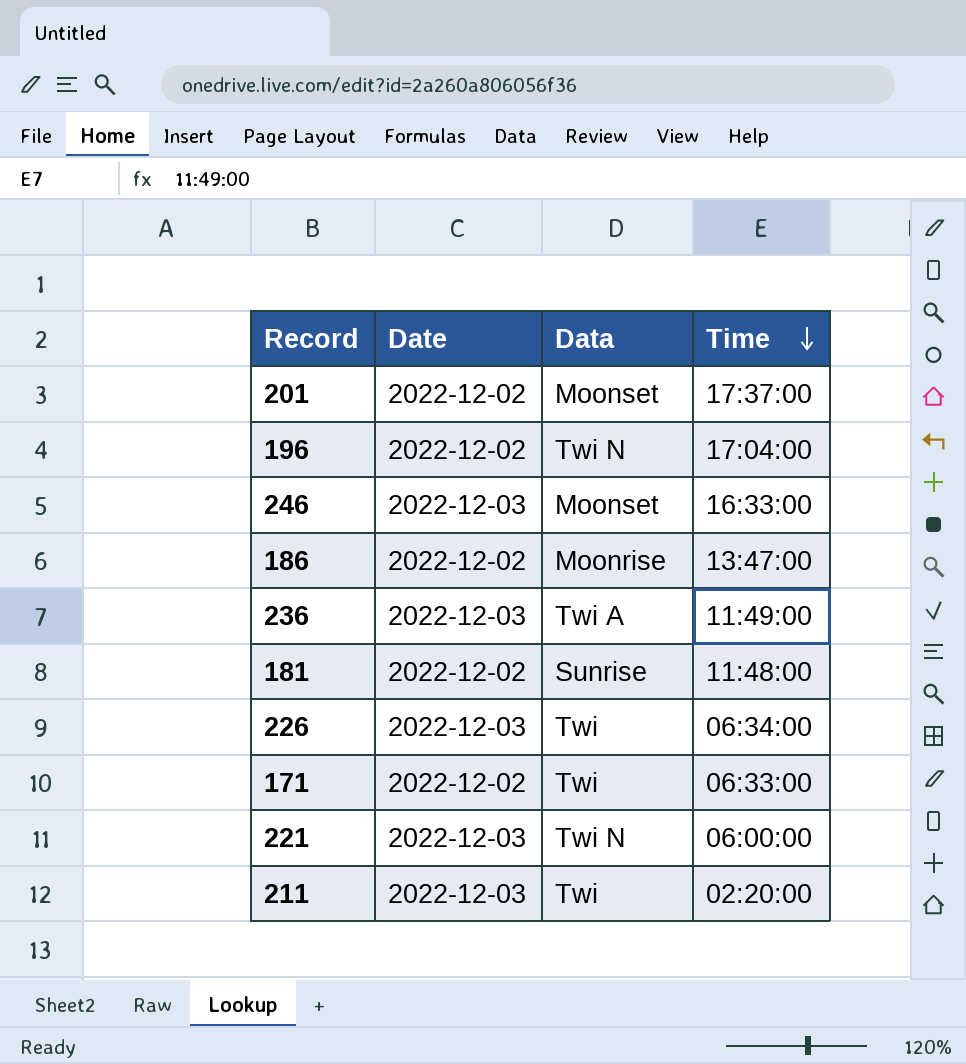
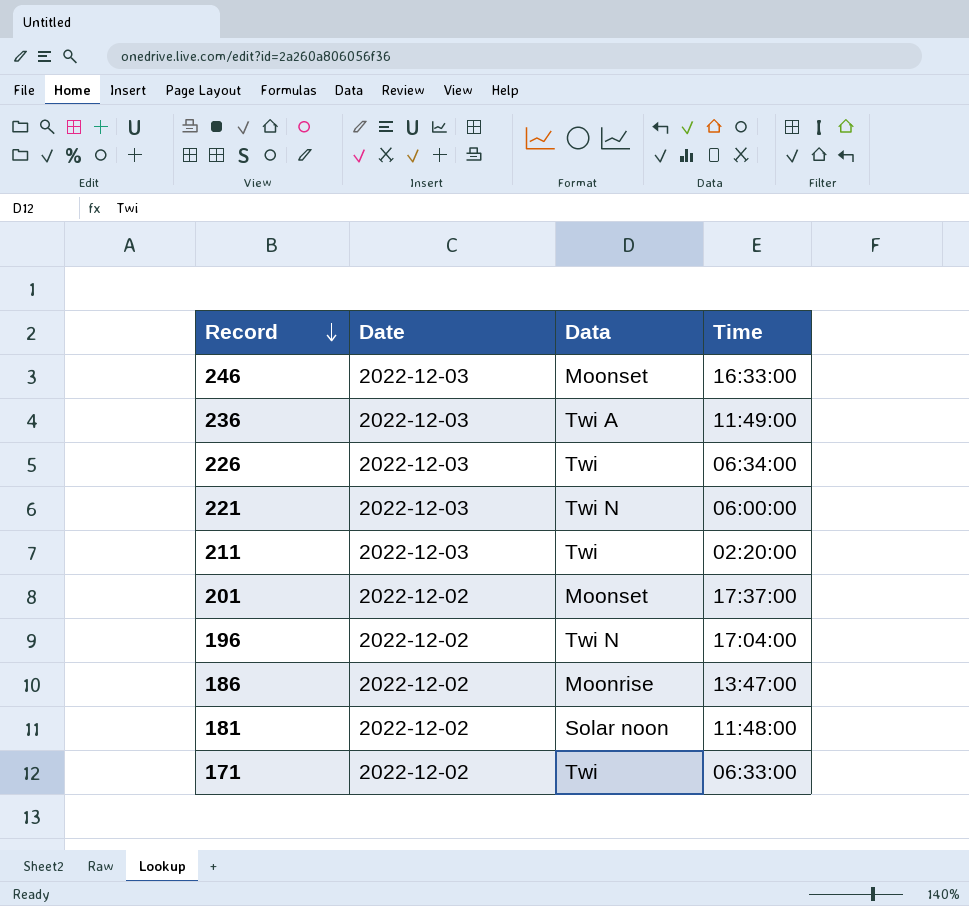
row order: Time descending -> Record descending
181 | Data: Sunrise -> Solar noon

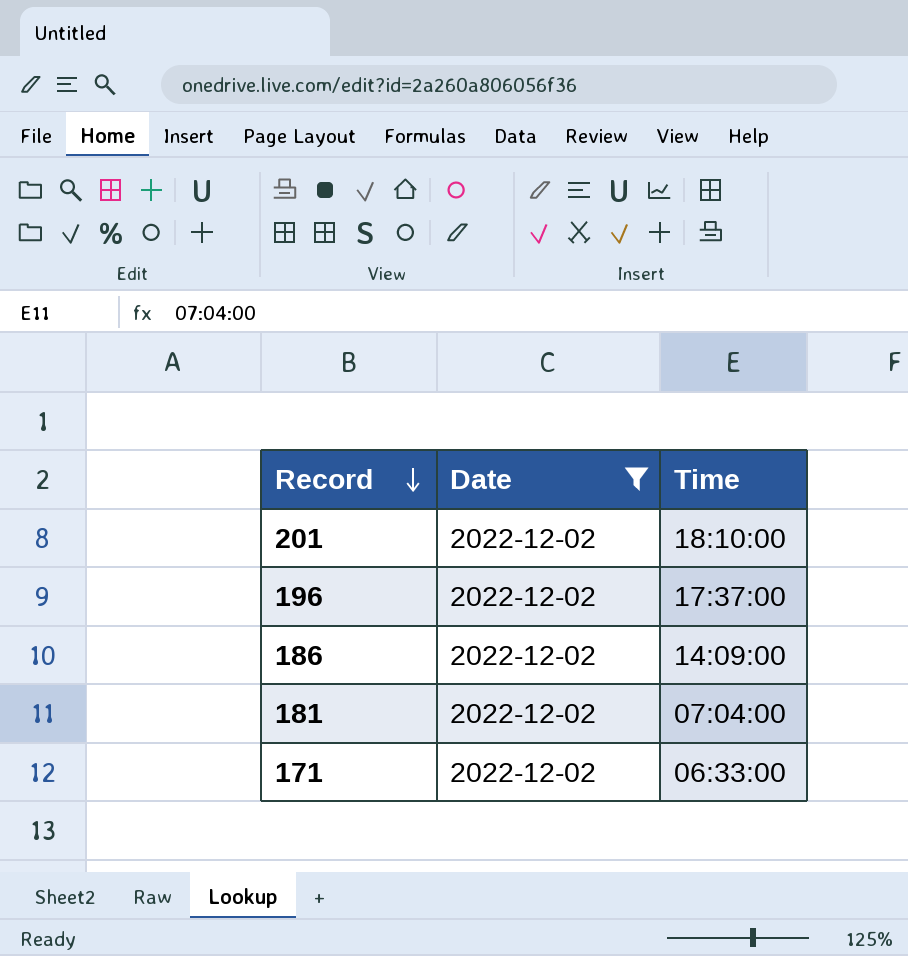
filter: none -> Date = 2022-12-02
column Data | position: 3 -> none
201 | Time: 17:37:00 -> 18:10:00
196 | Time: 17:04:00 -> 17:37:00
186 | Time: 13:47:00 -> 14:09:00
181 | Time: 11:48:00 -> 07:04:00

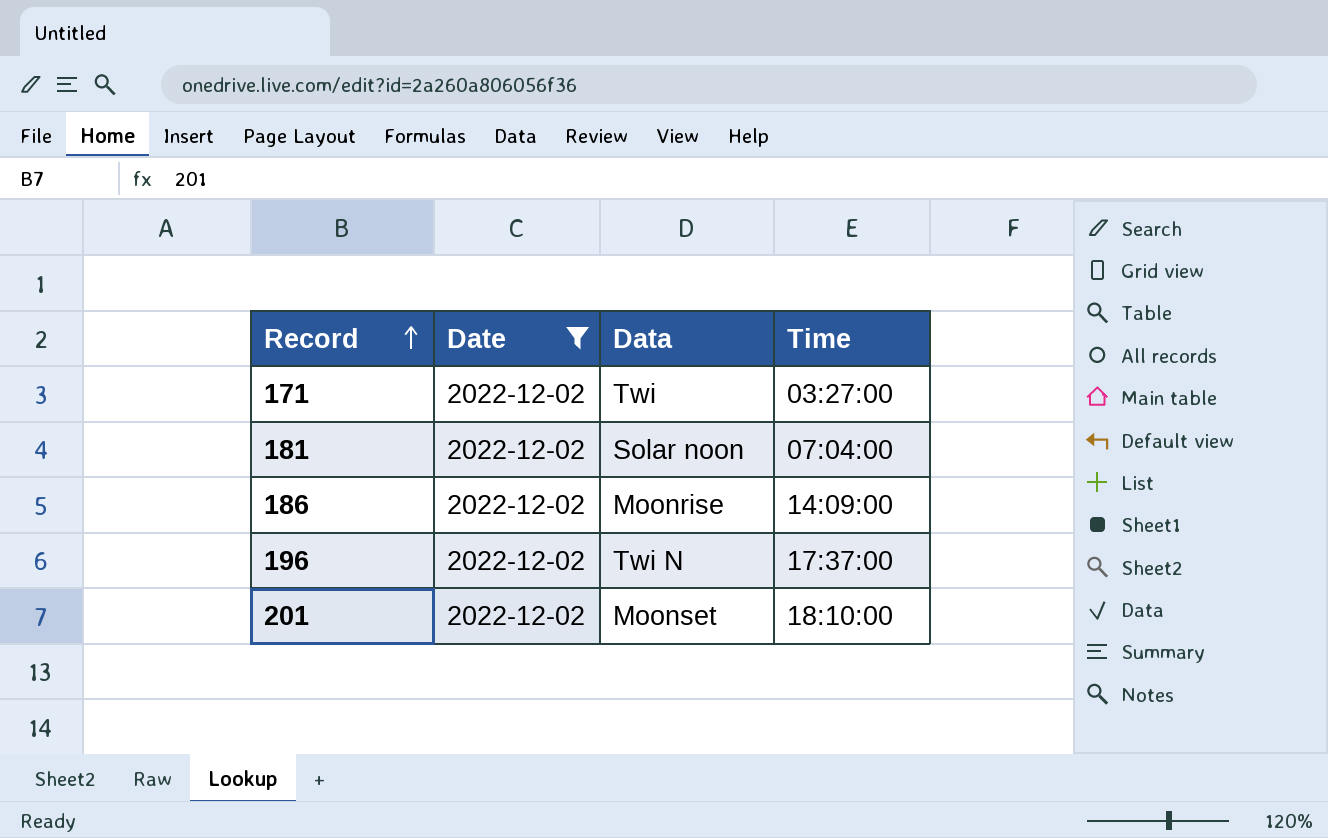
row order: Record descending -> Record ascending
column Data | position: none -> 3
171 | Time: 06:33:00 -> 03:27:00

